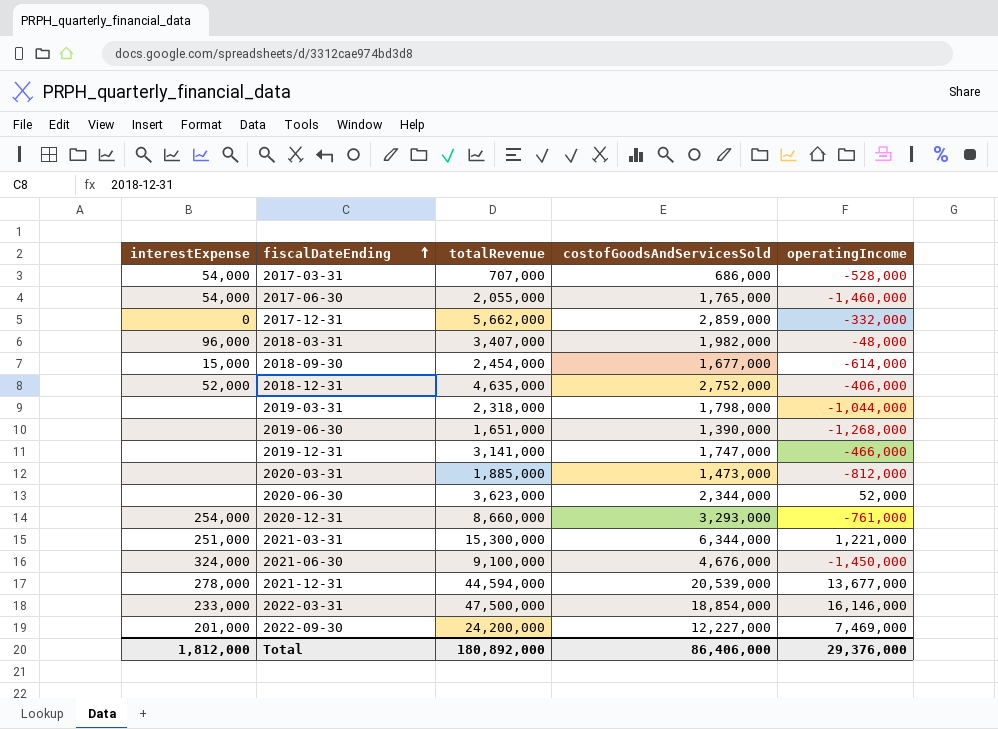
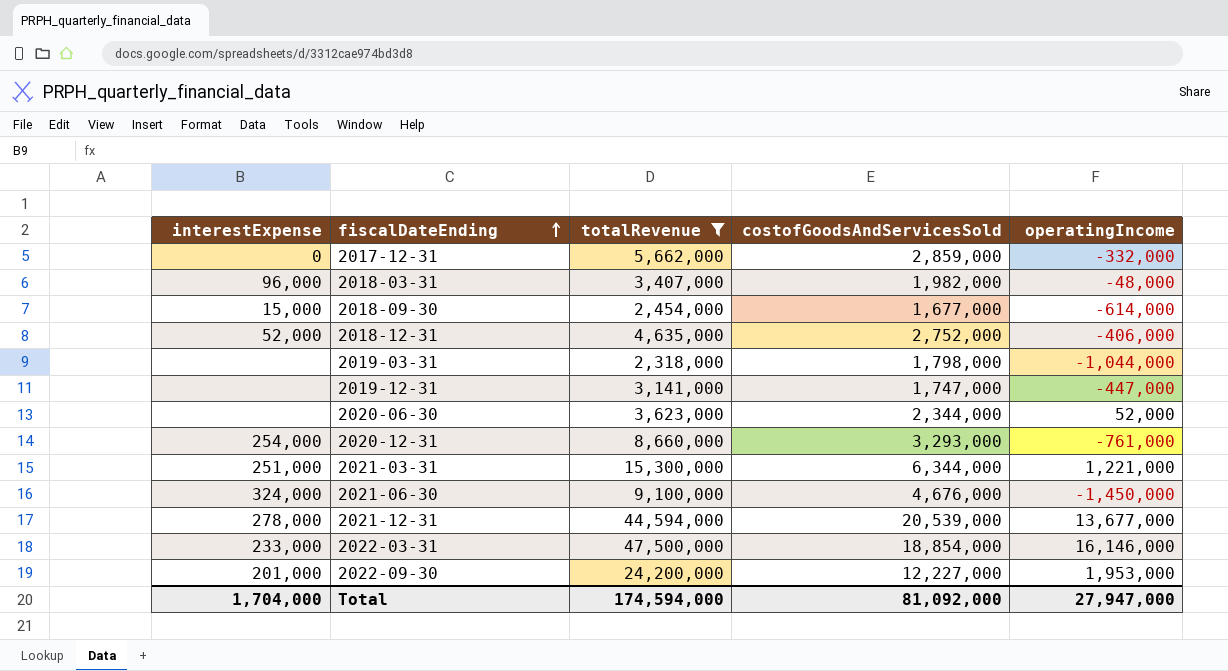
filter: none -> totalRevenue >= 2,318,000
2019-12-31 | operatingIncome: -466,000 -> -447,000
2022-09-30 | operatingIncome: 7,469,000 -> 1,953,000
Total | interestExpense: 1,812,000 -> 1,704,000
Total | totalRevenue: 180,892,000 -> 174,594,000
Total | costofGoodsAndServicesSold: 86,406,000 -> 81,092,000
Total | operatingIncome: 29,376,000 -> 27,947,000

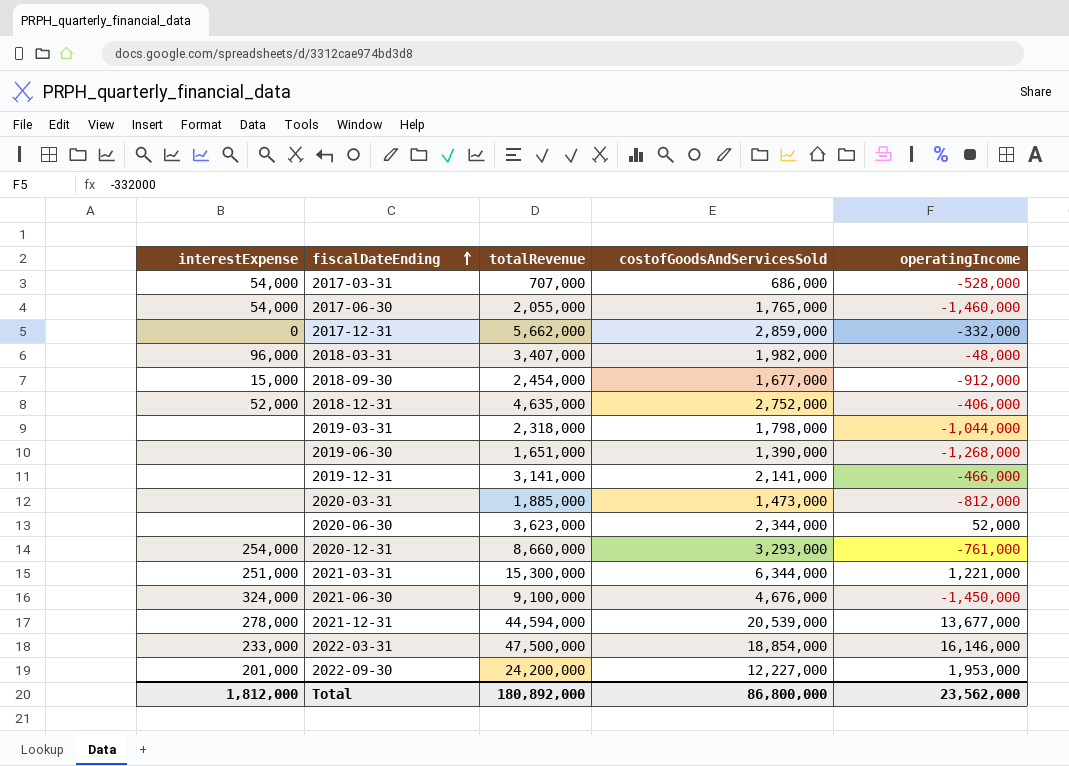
filter: totalRevenue >= 2,318,000 -> none
2018-09-30 | operatingIncome: -614,000 -> -912,000
2019-12-31 | costofGoodsAndServicesSold: 1,747,000 -> 2,141,000
2019-12-31 | operatingIncome: -447,000 -> -466,000
Total | interestExpense: 1,704,000 -> 1,812,000
Total | totalRevenue: 174,594,000 -> 180,892,000
Total | costofGoodsAndServicesSold: 81,092,000 -> 86,800,000
Total | operatingIncome: 27,947,000 -> 23,562,000

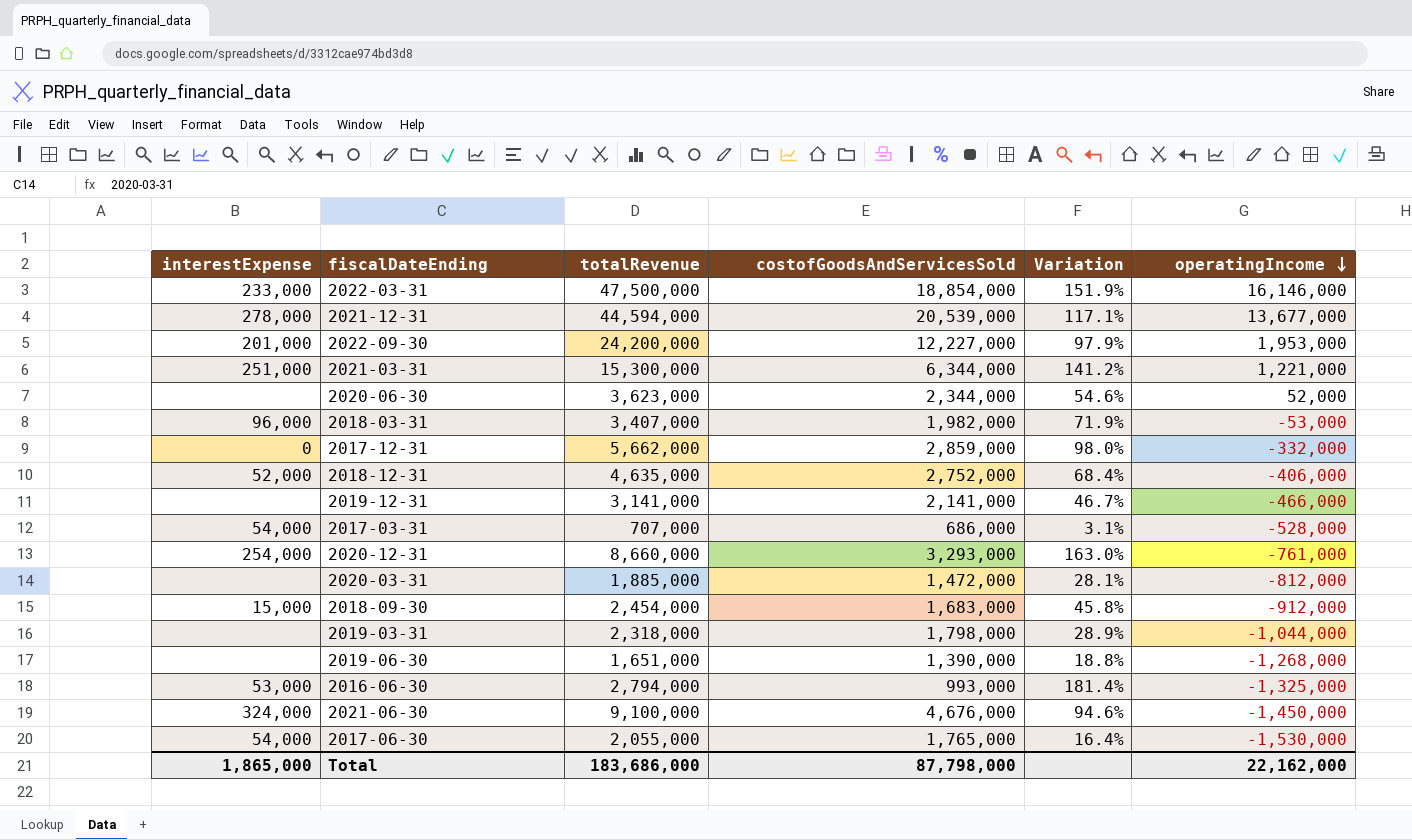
row order: fiscalDateEnding ascending -> operatingIncome descending
column Variation | formula: none -> ([totalRevenue] - [costofGoodsAndServicesSold]) / [costofGoodsAndServicesSold]
2018-03-31 | operatingIncome: -48,000 -> -53,000
2020-03-31 | costofGoodsAndServicesSold: 1,473,000 -> 1,472,000
2018-09-30 | costofGoodsAndServicesSold: 1,677,000 -> 1,683,000
row 2016-06-30: none -> 53,000 | 2,794,000 | 993,000 | 181.4% | -1,325,000
2017-06-30 | operatingIncome: -1,460,000 -> -1,530,000
Total | interestExpense: 1,812,000 -> 1,865,000
Total | totalRevenue: 180,892,000 -> 183,686,000
Total | costofGoodsAndServicesSold: 86,800,000 -> 87,798,000
Total | operatingIncome: 23,562,000 -> 22,162,000

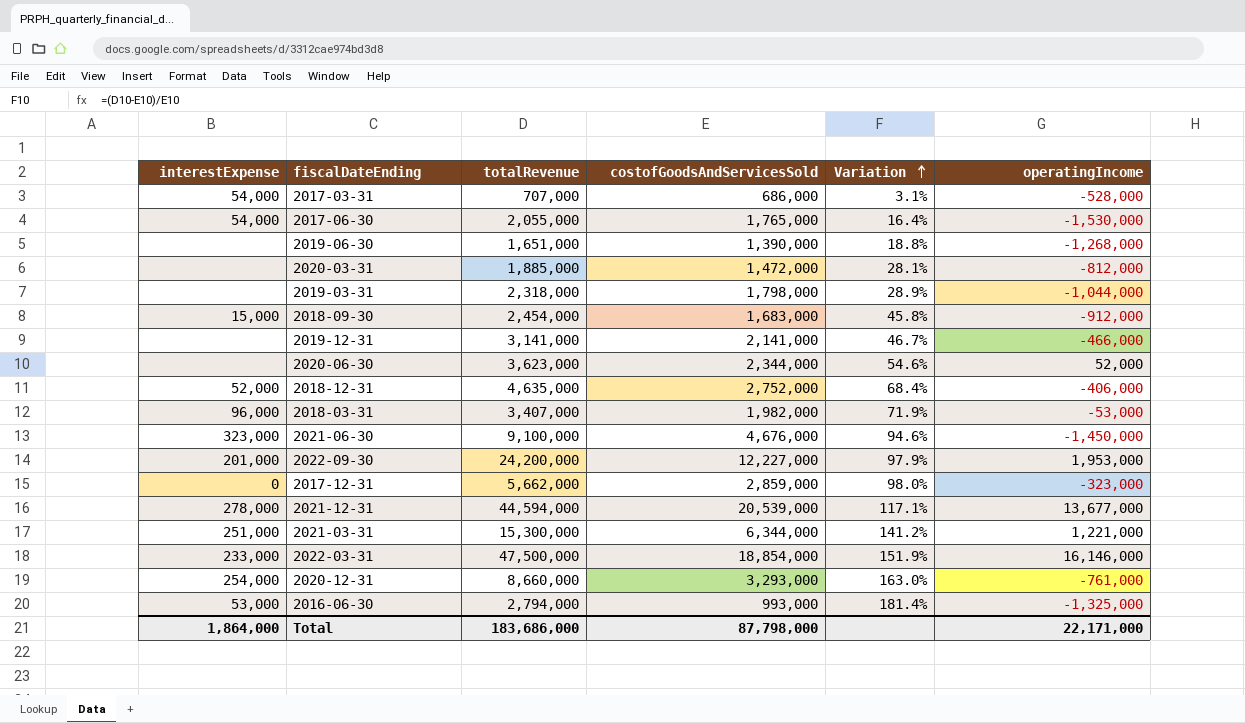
row order: operatingIncome descending -> Variation ascending
2021-06-30 | interestExpense: 324,000 -> 323,000
2017-12-31 | operatingIncome: -332,000 -> -323,000
Total | interestExpense: 1,865,000 -> 1,864,000
Total | operatingIncome: 22,162,000 -> 22,171,000

